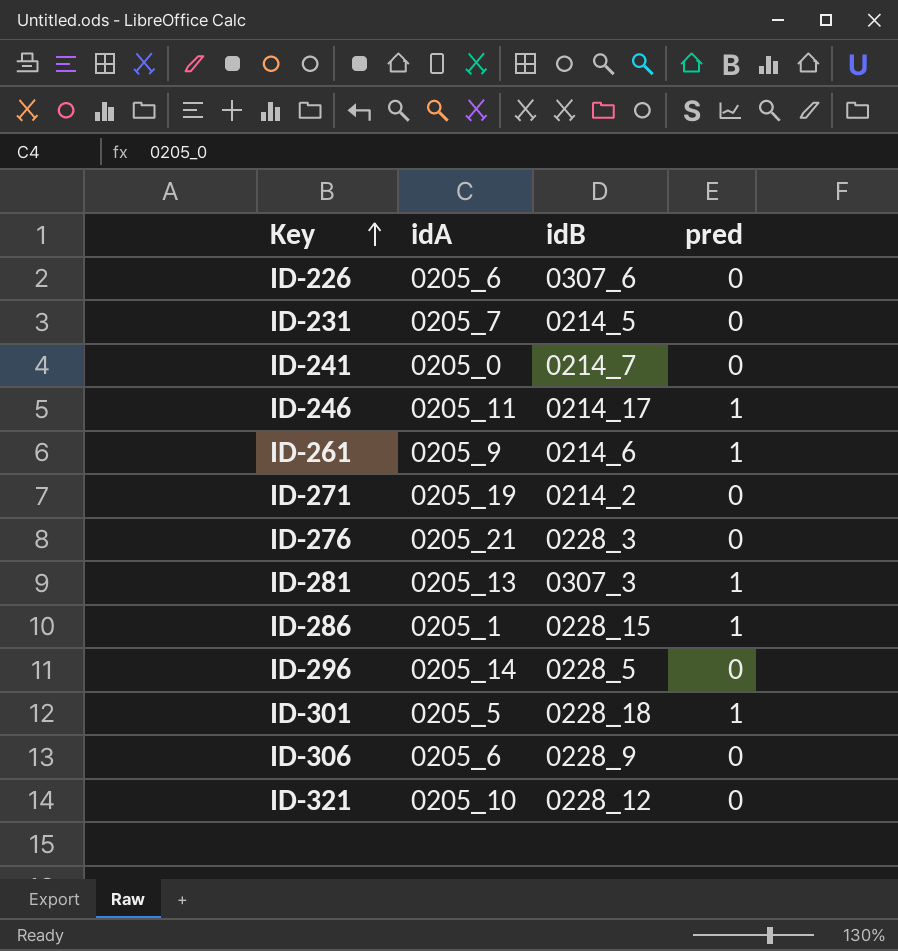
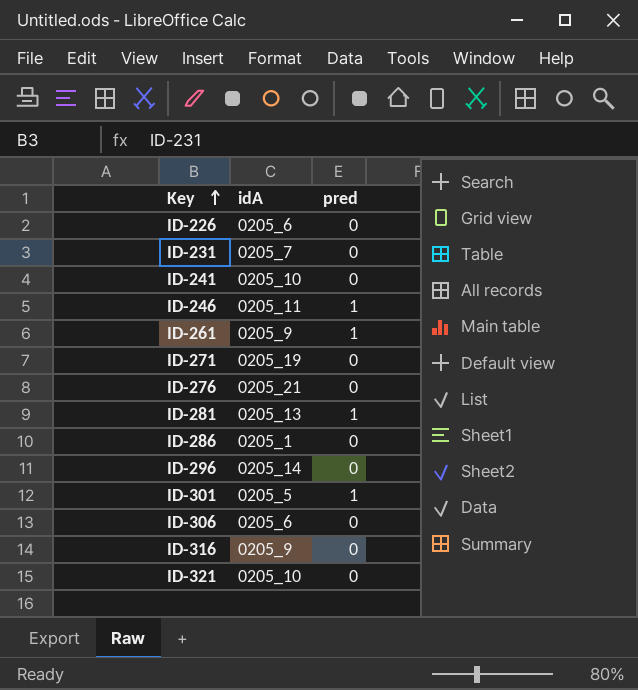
column idB | position: 3 -> none
ID-241 | idA: 0205_0 -> 0205_10
ID-286 | pred: 1 -> 0
row ID-316: none -> 0205_9 | 0

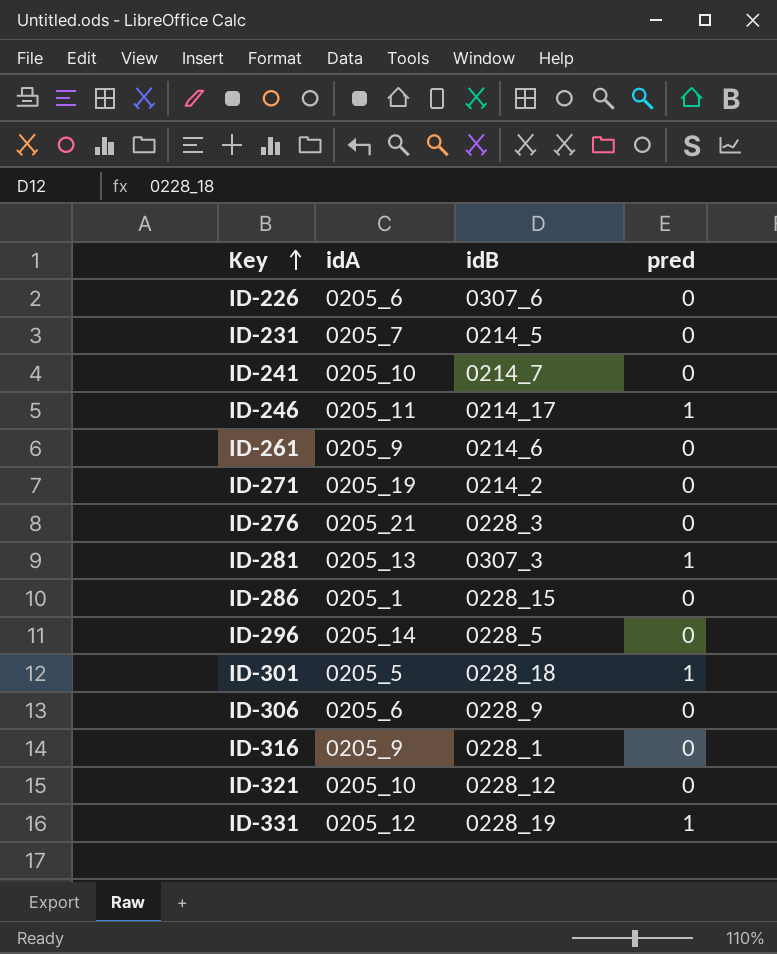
column idB | position: none -> 3
ID-261 | pred: 1 -> 0
row ID-331: none -> 0205_12 | 0228_19 | 1

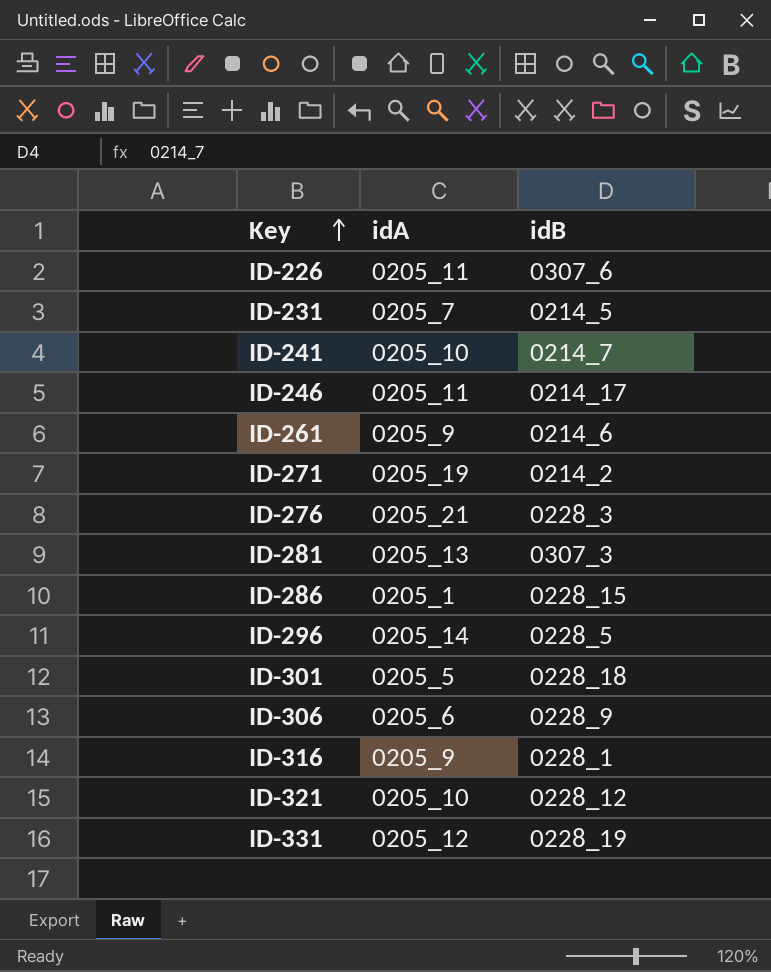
column pred | position: 4 -> none
ID-226 | idA: 0205_6 -> 0205_11

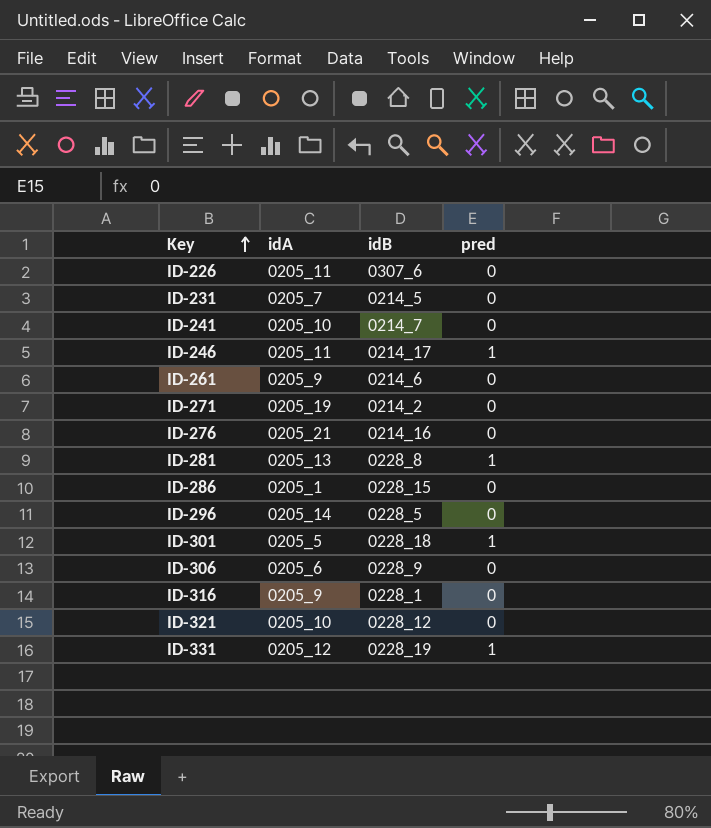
column pred | position: none -> 4
ID-276 | idB: 0228_3 -> 0214_16
ID-281 | idB: 0307_3 -> 0228_8

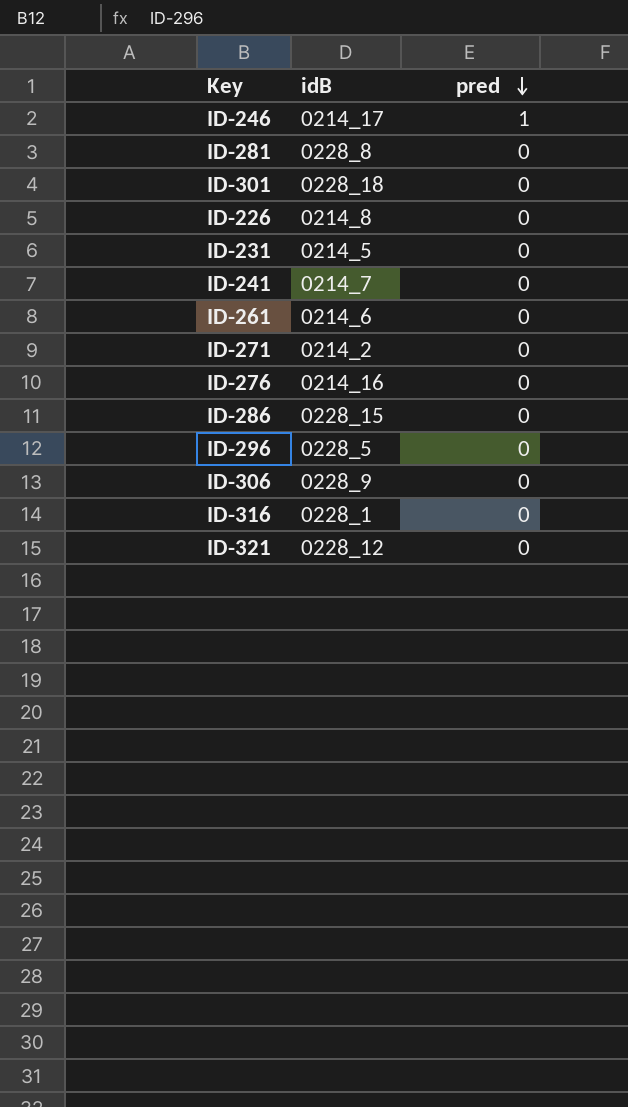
row order: Key ascending -> pred descending
column idA | position: 2 -> none
row ID-331: 0205_12 | 0228_19 | 1 -> none
ID-281 | pred: 1 -> 0
ID-301 | pred: 1 -> 0
ID-226 | idB: 0307_6 -> 0214_8

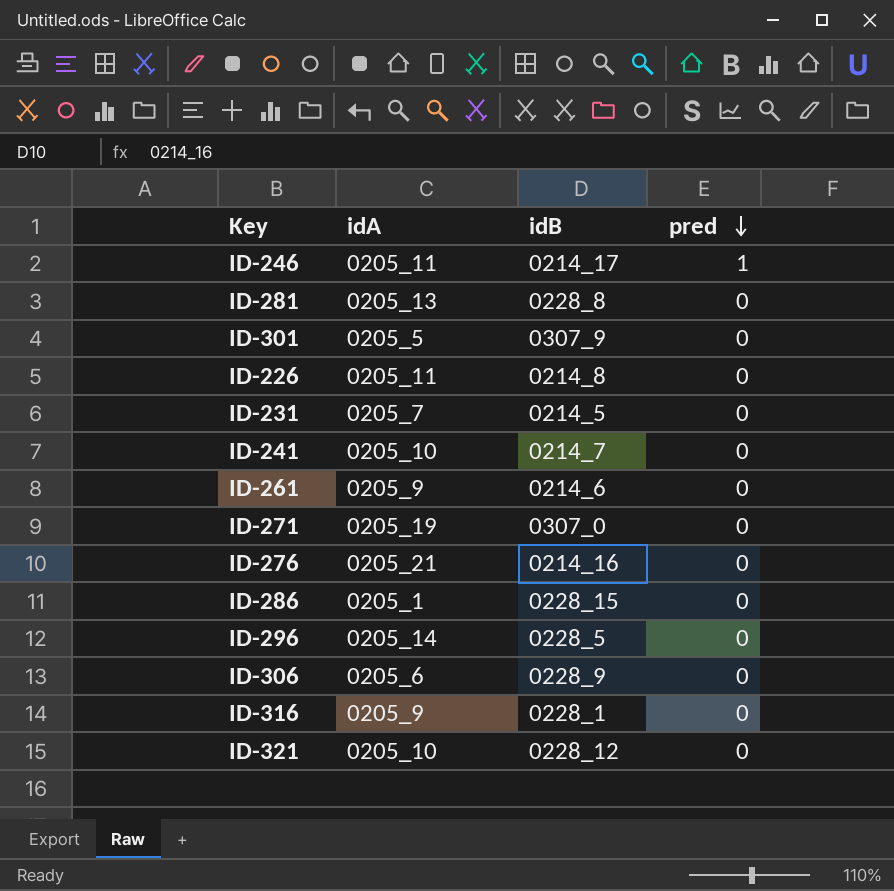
column idA | position: none -> 2
ID-301 | idB: 0228_18 -> 0307_9
ID-271 | idB: 0214_2 -> 0307_0

